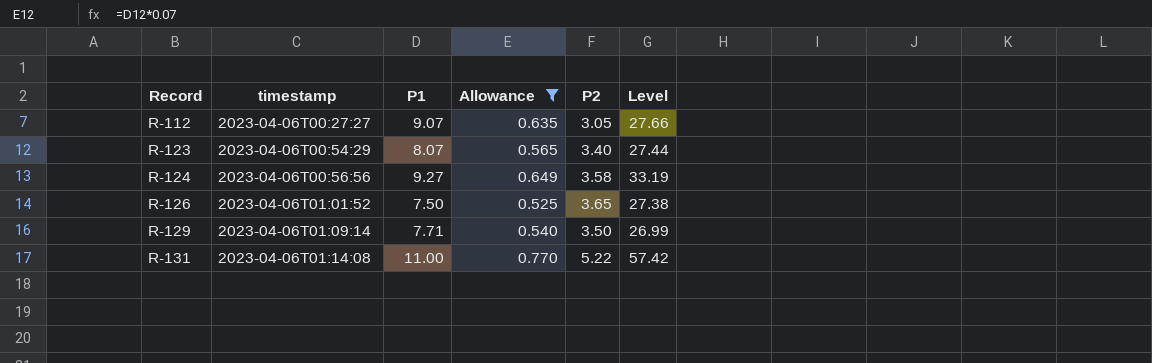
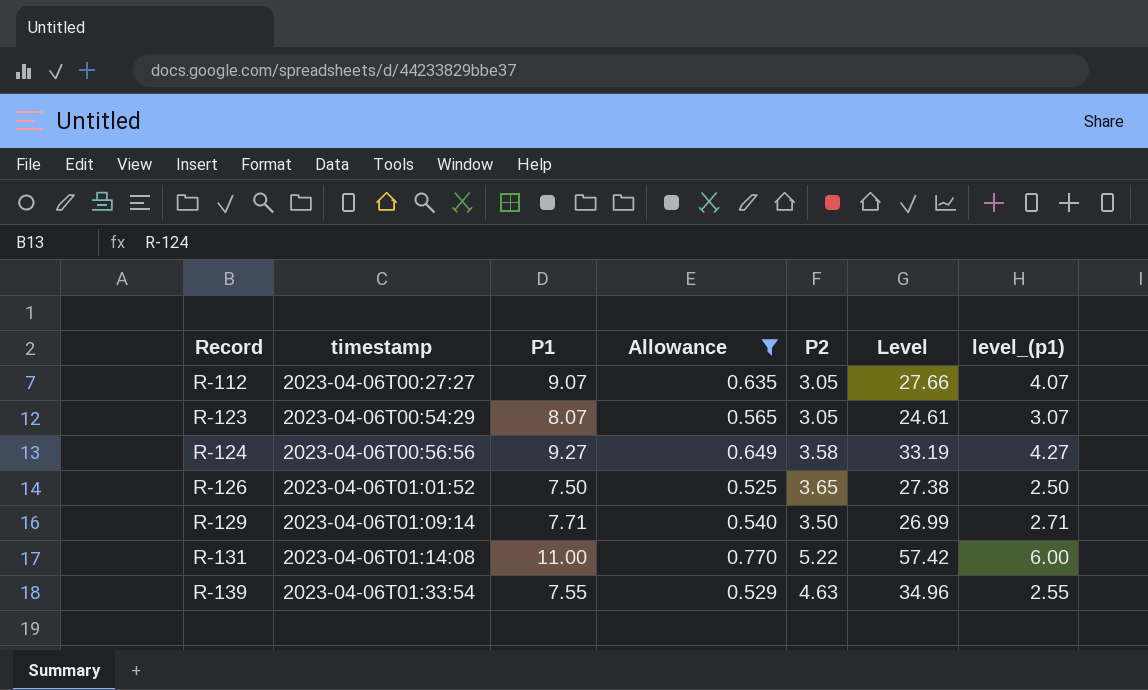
column level_(p1) | formula: none -> [P1] - 5
R-123 | P2: 3.40 -> 3.05
R-123 | Level: 27.44 -> 24.61
row R-139: none -> 2023-04-06T01:33:54 | 7.55 | 0.529 | 4.63 | 34.96 | 2.55

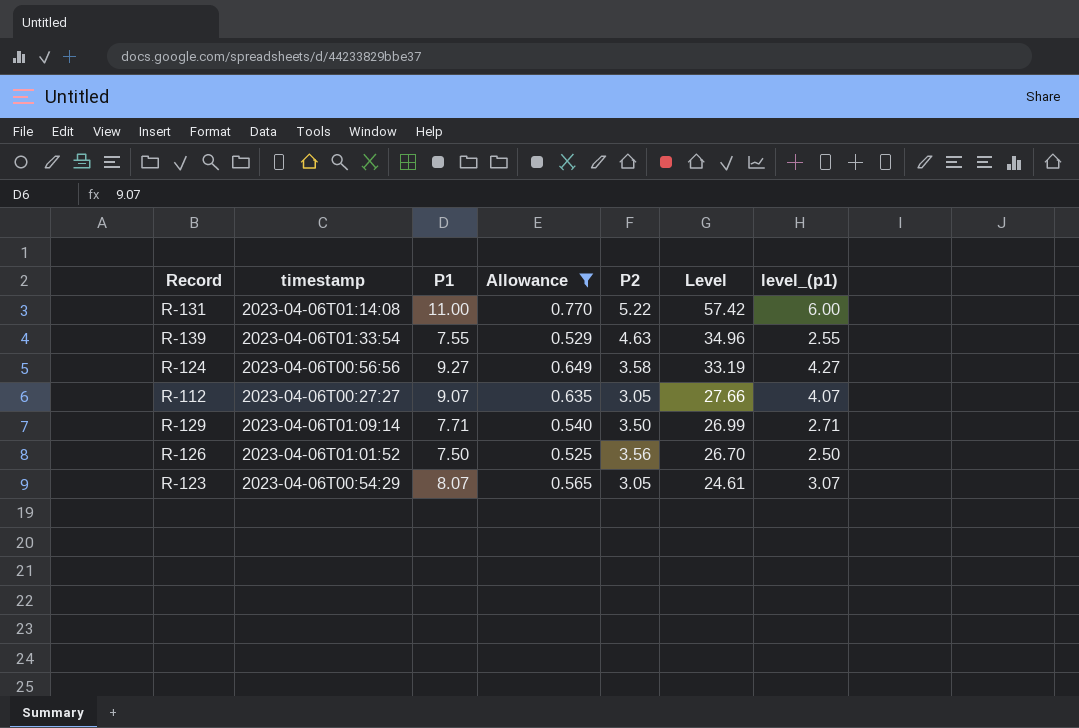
row order: Record ascending -> Level descending
R-126 | P2: 3.65 -> 3.56
R-126 | Level: 27.38 -> 26.70

